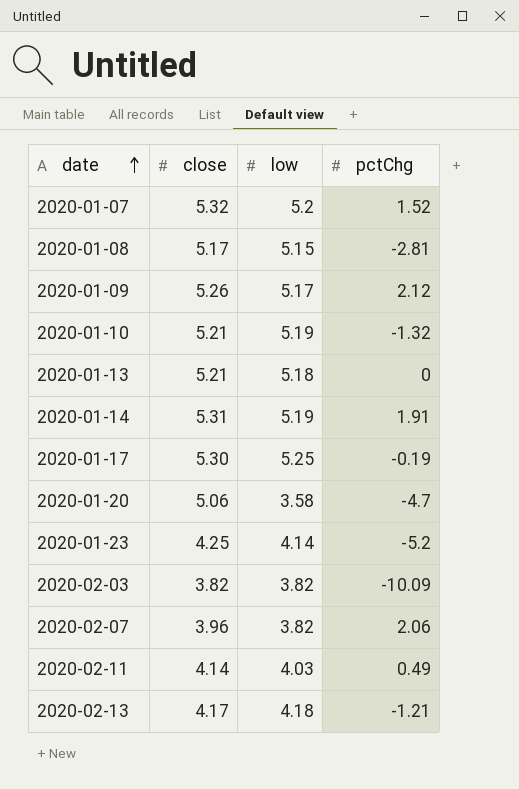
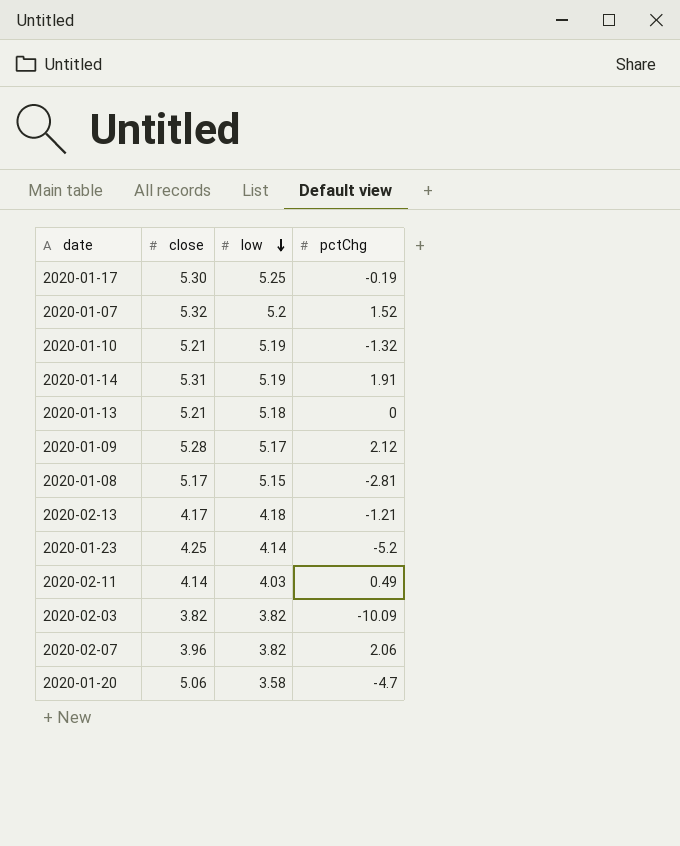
row order: date ascending -> low descending
2020-01-09 | close: 5.26 -> 5.28

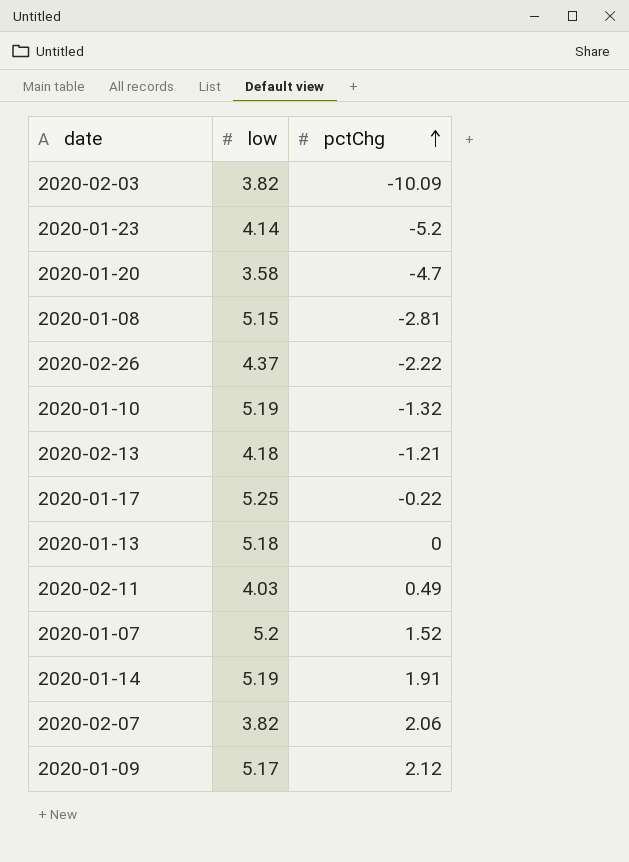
row order: low descending -> pctChg ascending
column close | position: 2 -> none
row 2020-02-26: none -> 4.37 | -2.22
2020-01-17 | pctChg: -0.19 -> -0.22

